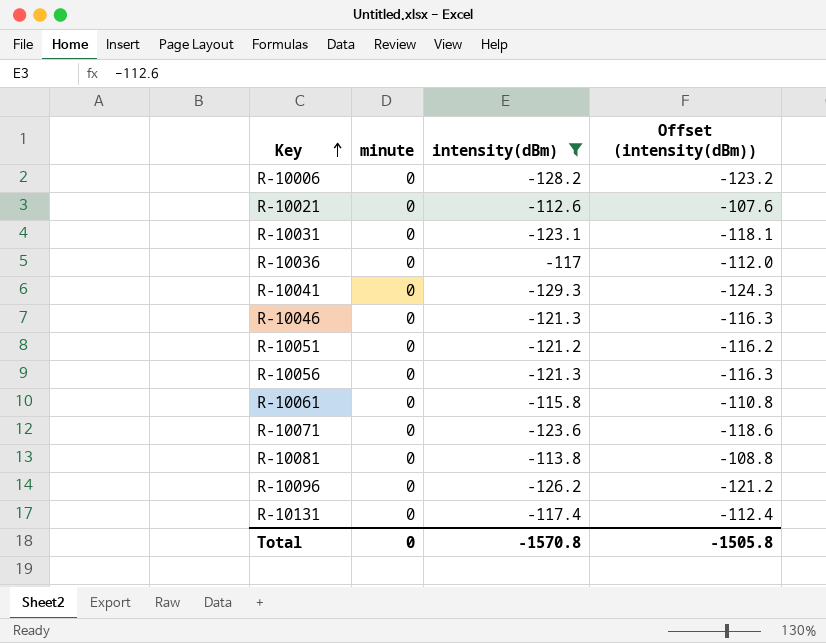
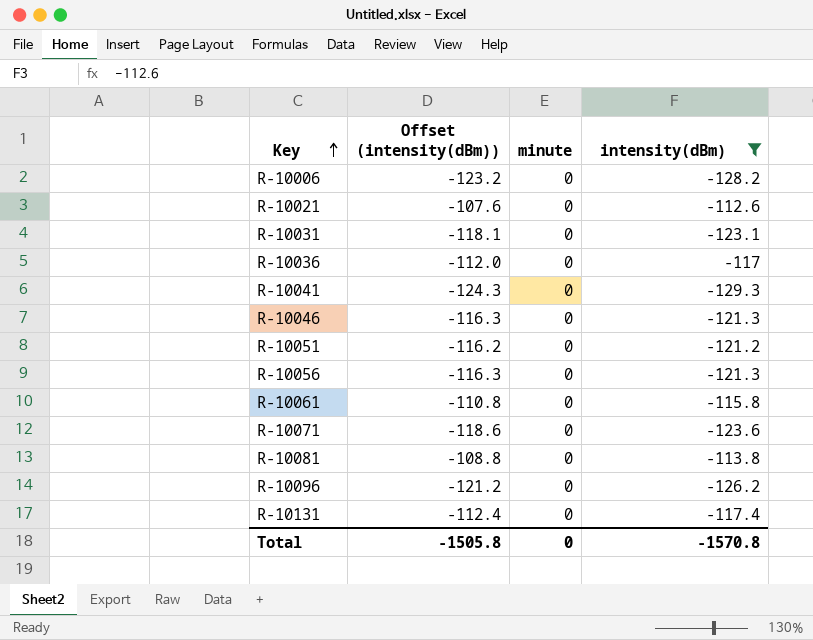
column Offset (intensity(dBm)) | position: 4 -> 2

